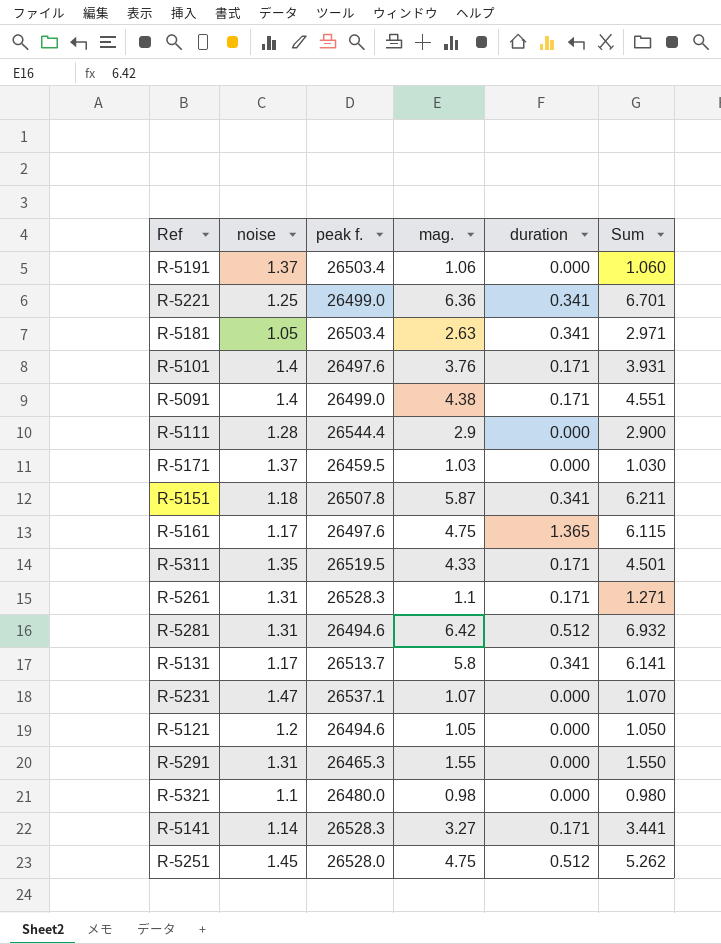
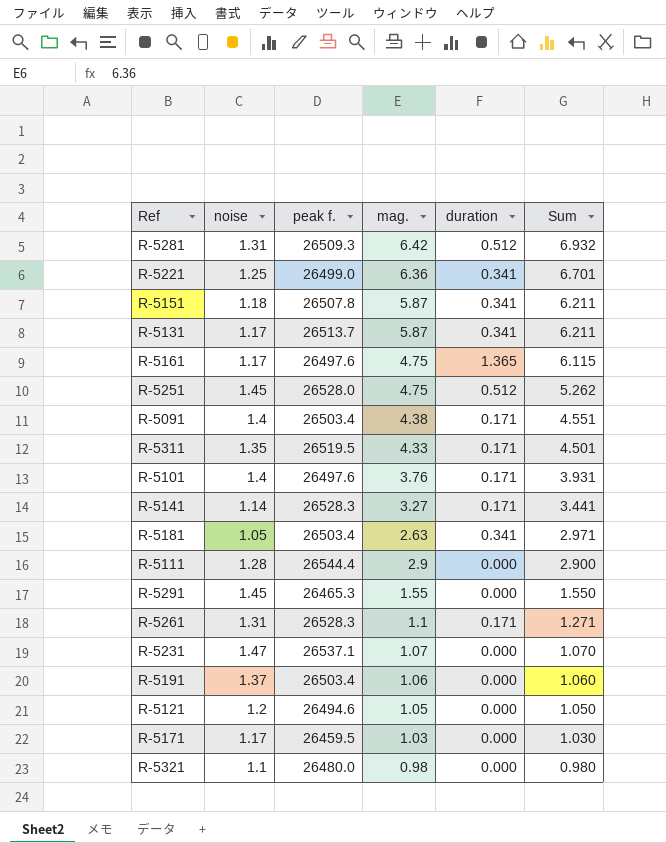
row order: none -> Sum descending
R-5281 | peak f.: 26494.6 -> 26509.3
R-5131 | mag.: 5.8 -> 5.87
R-5131 | Sum: 6.141 -> 6.211
R-5091 | peak f.: 26499.0 -> 26503.4
R-5291 | noise: 1.31 -> 1.45
R-5171 | noise: 1.37 -> 1.17

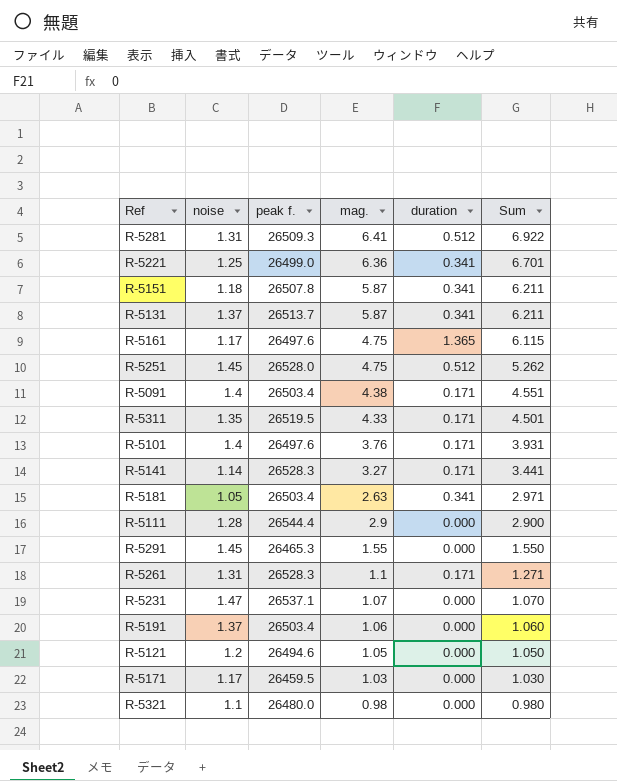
R-5281 | mag.: 6.42 -> 6.41
R-5281 | Sum: 6.932 -> 6.922
R-5131 | noise: 1.17 -> 1.37

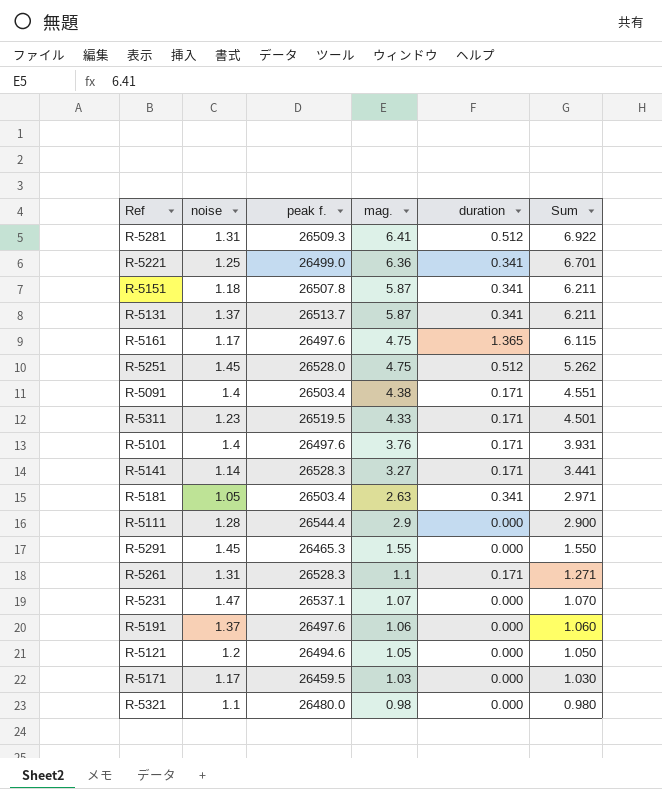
R-5311 | noise: 1.35 -> 1.23
R-5191 | peak f.: 26503.4 -> 26497.6

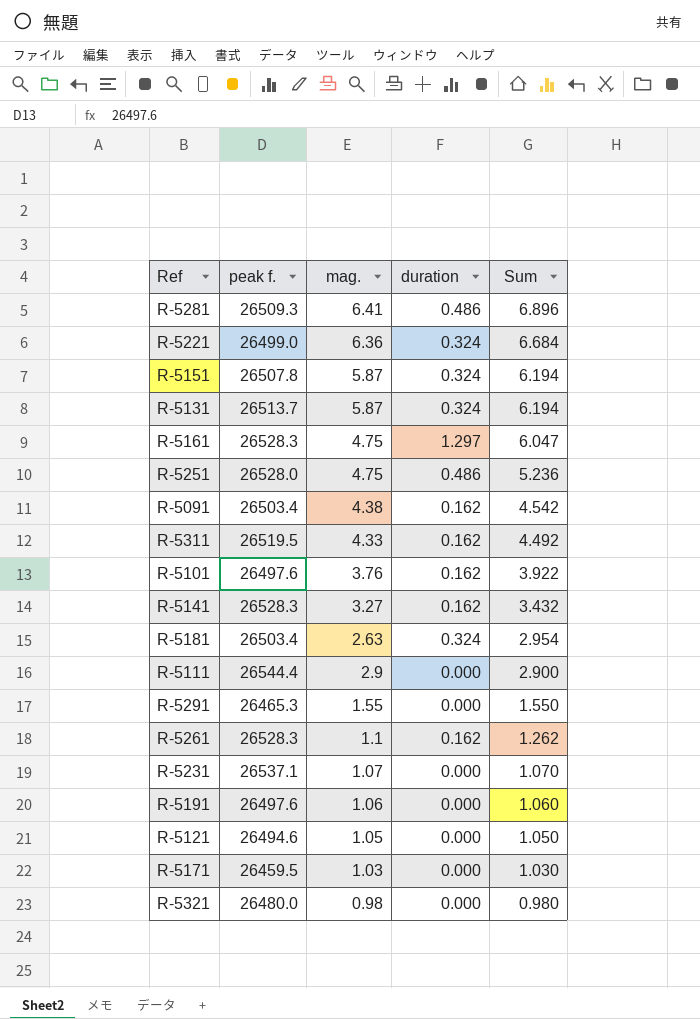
column noise | position: 2 -> none
R-5281 | duration: 0.512 -> 0.486
R-5281 | Sum: 6.922 -> 6.896
R-5221 | duration: 0.341 -> 0.324
R-5221 | Sum: 6.701 -> 6.684
R-5151 | duration: 0.341 -> 0.324
R-5151 | Sum: 6.211 -> 6.194
R-5131 | duration: 0.341 -> 0.324
R-5131 | Sum: 6.211 -> 6.194
R-5161 | peak f.: 26497.6 -> 26528.3
R-5161 | duration: 1.365 -> 1.297
R-5161 | Sum: 6.115 -> 6.047
R-5251 | duration: 0.512 -> 0.486
R-5251 | Sum: 5.262 -> 5.236
R-5091 | duration: 0.171 -> 0.162
R-5091 | Sum: 4.551 -> 4.542
R-5311 | duration: 0.171 -> 0.162
R-5311 | Sum: 4.501 -> 4.492
R-5101 | duration: 0.171 -> 0.162
R-5101 | Sum: 3.931 -> 3.922
R-5141 | duration: 0.171 -> 0.162
R-5141 | Sum: 3.441 -> 3.432
R-5181 | duration: 0.341 -> 0.324
R-5181 | Sum: 2.971 -> 2.954
R-5261 | duration: 0.171 -> 0.162
R-5261 | Sum: 1.271 -> 1.262

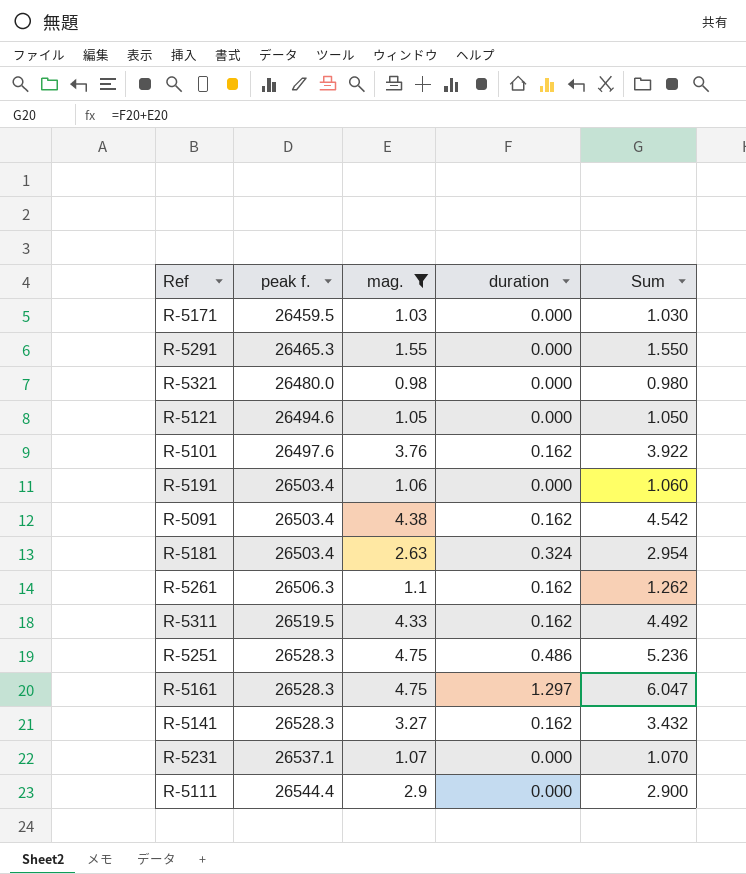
filter: none -> mag. <= 4.75
row order: Sum descending -> peak f. ascending
R-5191 | peak f.: 26497.6 -> 26503.4
R-5261 | peak f.: 26528.3 -> 26506.3
R-5251 | peak f.: 26528.0 -> 26528.3

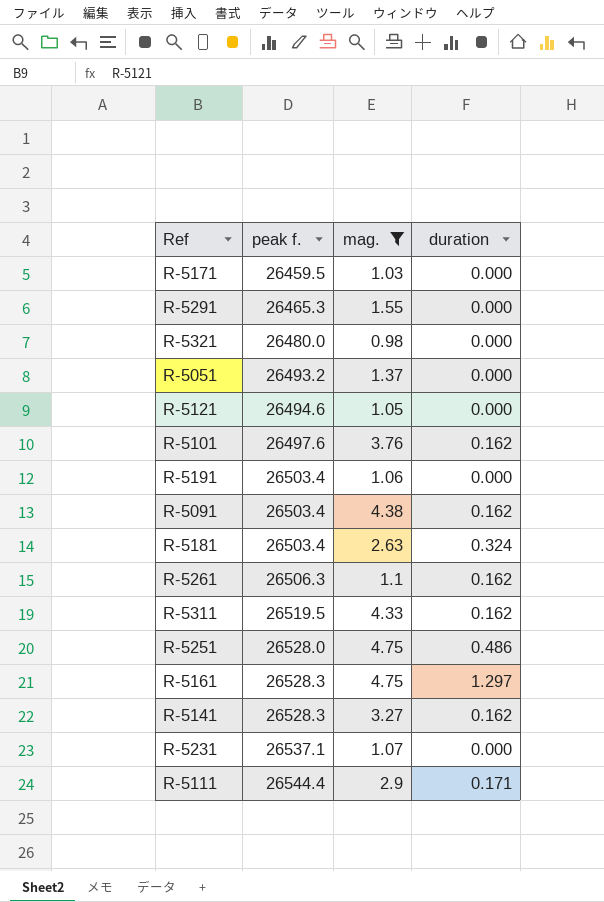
column Sum | formula: [mag.] + [duration] -> none
row R-5051: none -> 26493.2 | 1.37 | 0.000
R-5251 | peak f.: 26528.3 -> 26528.0
R-5111 | duration: 0.000 -> 0.171

